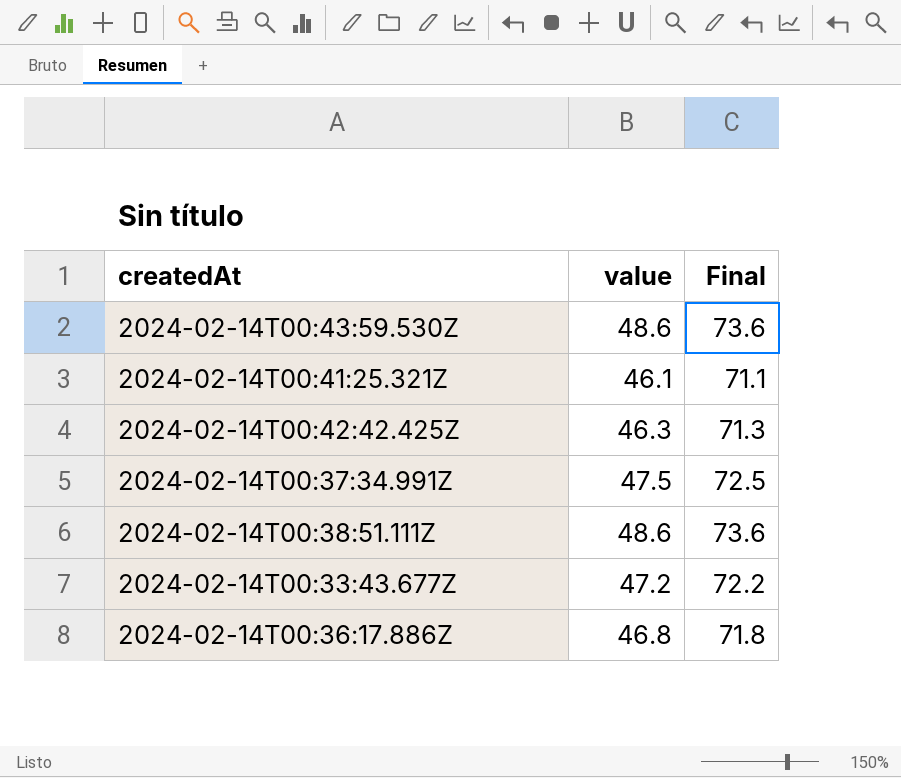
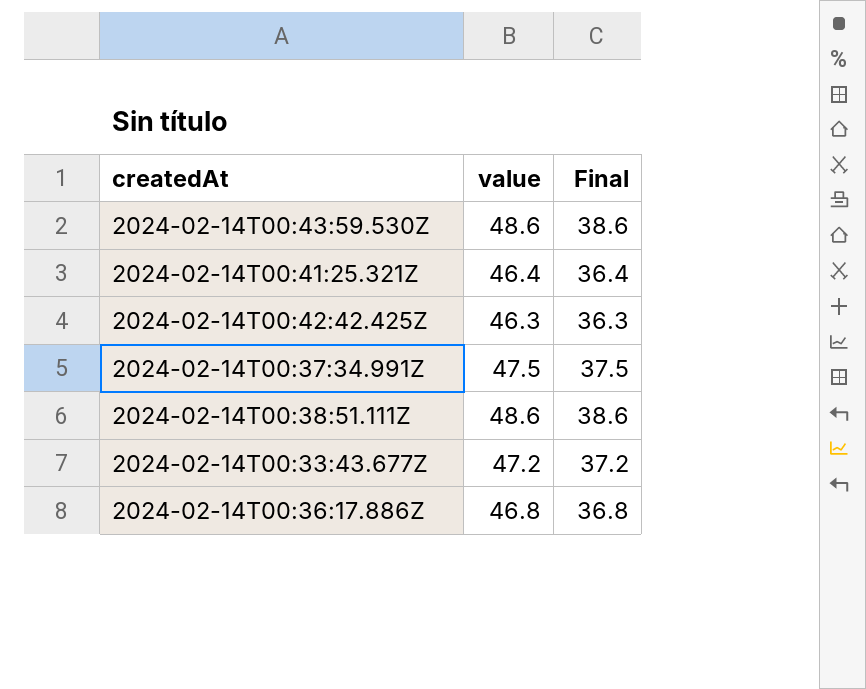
column Final | formula: [value] + 25 -> [value] - 10
2024-02-14T00:41:25.321Z | value: 46.1 -> 46.4

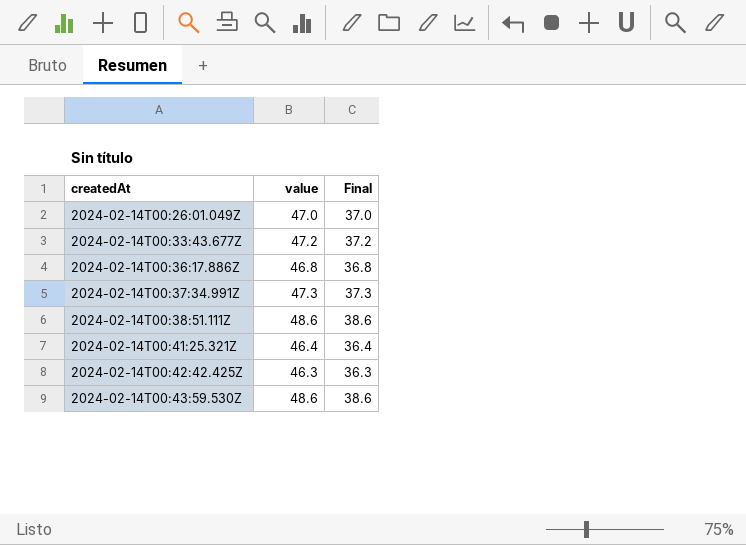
row order: none -> createdAt ascending
row 2024-02-14T00:26:01.049Z: none -> 47.0 | 37.0
2024-02-14T00:37:34.991Z | value: 47.5 -> 47.3
2024-02-14T00:37:34.991Z | Final: 37.5 -> 37.3

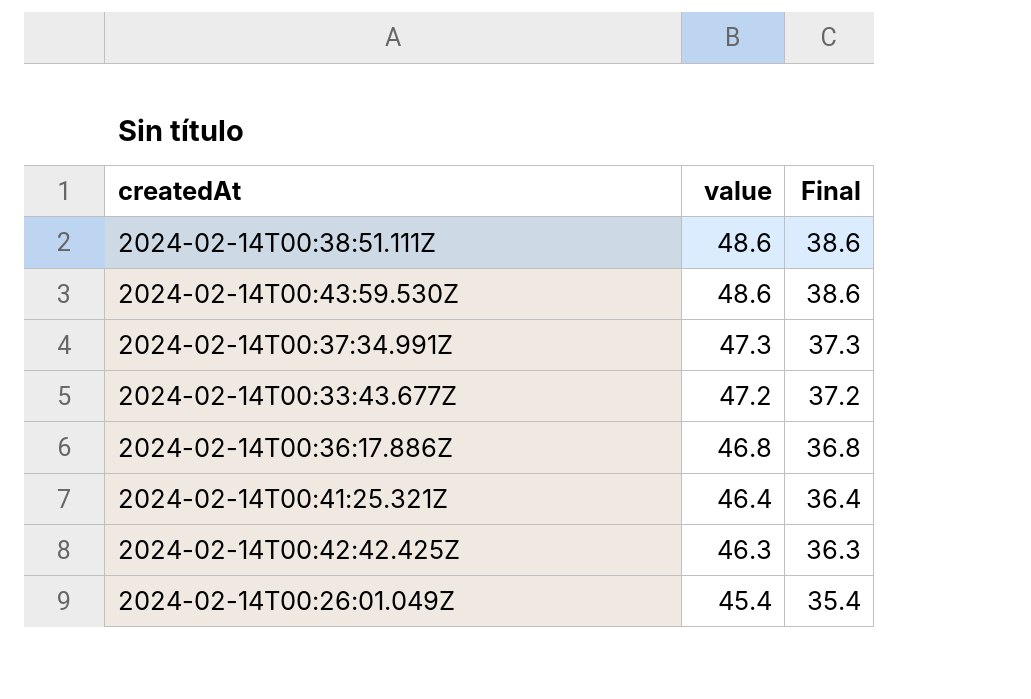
row order: createdAt ascending -> value descending
2024-02-14T00:26:01.049Z | value: 47.0 -> 45.4
2024-02-14T00:26:01.049Z | Final: 37.0 -> 35.4

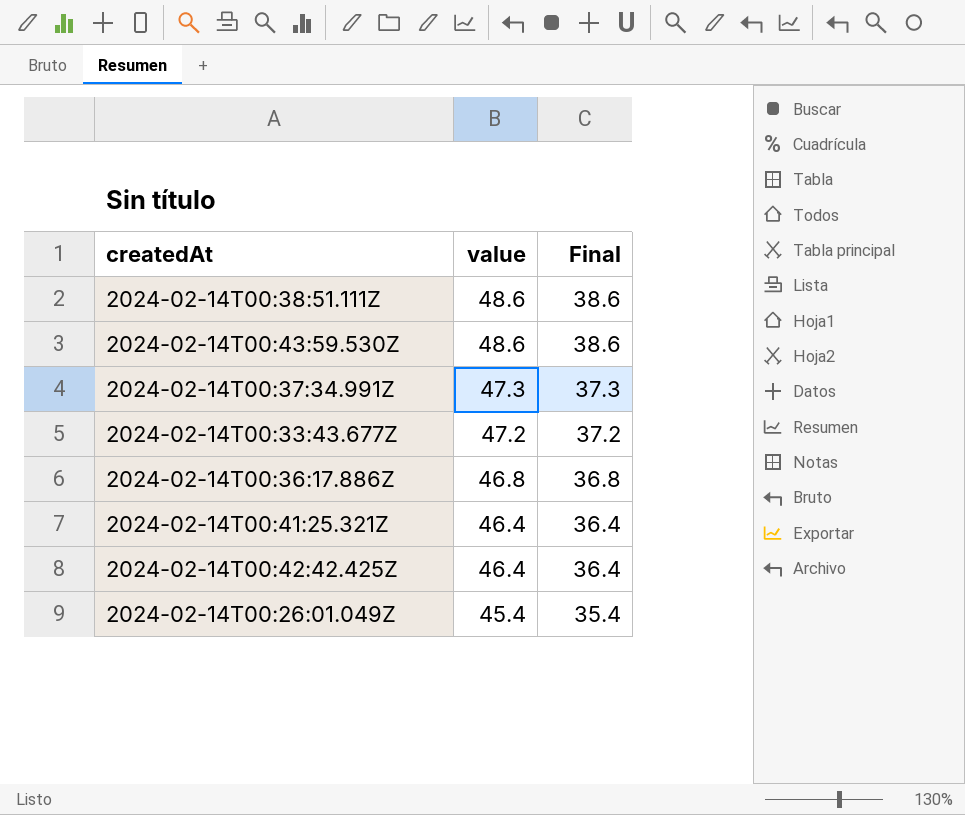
2024-02-14T00:42:42.425Z | value: 46.3 -> 46.4
2024-02-14T00:42:42.425Z | Final: 36.3 -> 36.4

